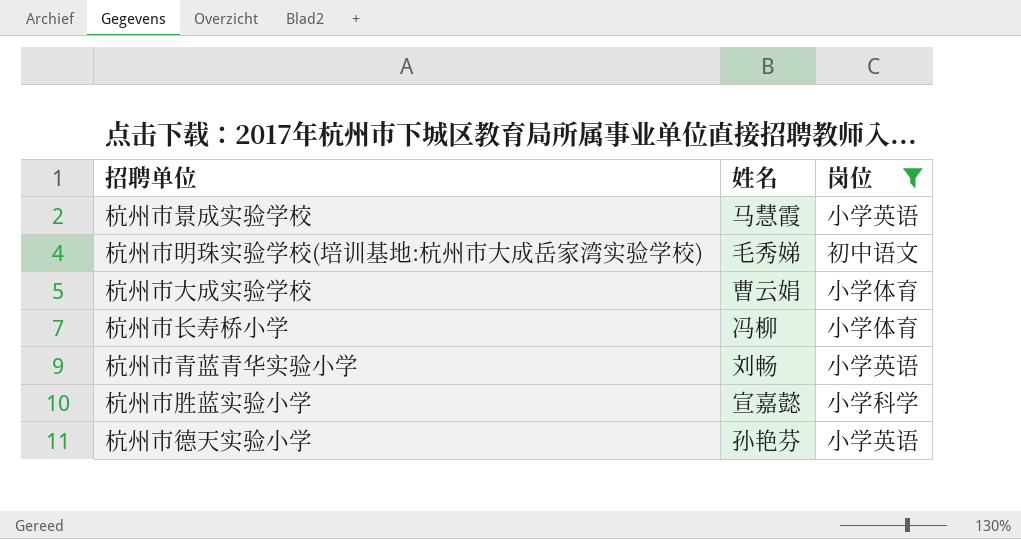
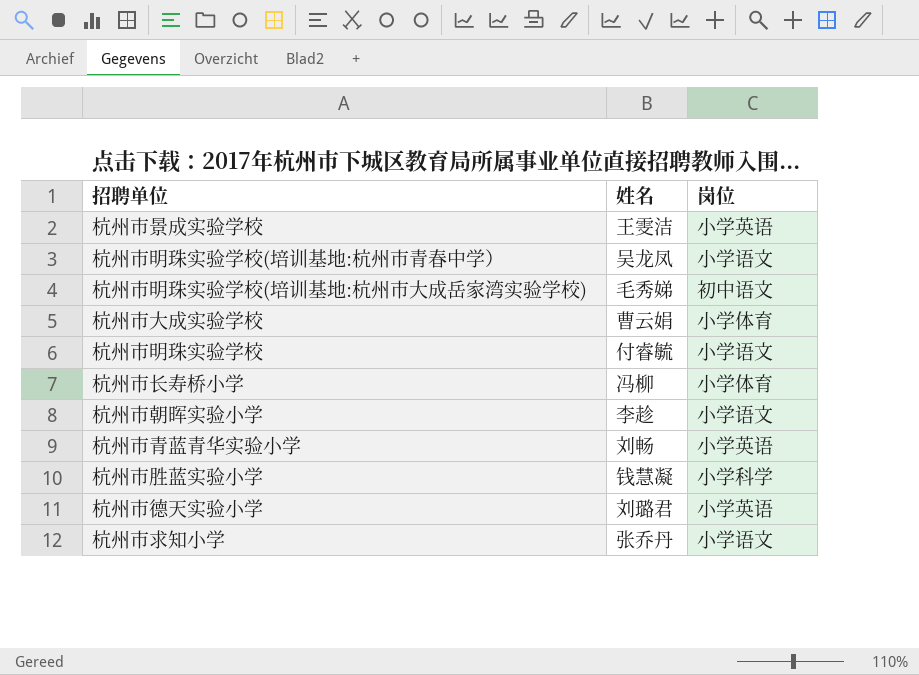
filter: 岗位 != 小学语文 -> none
杭州市景成实验学校 | 姓名: 马慧霞 -> 王雯洁
杭州市胜蓝实验小学 | 姓名: 宣嘉懿 -> 钱慧凝
杭州市德天实验小学 | 姓名: 孙艳芬 -> 刘璐君

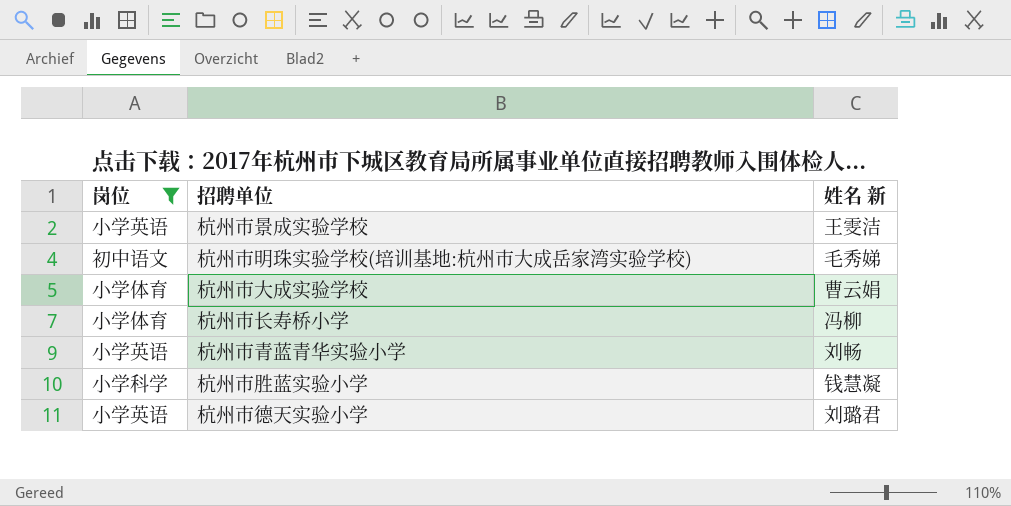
filter: none -> 岗位 != 小学语文
column 岗位 | position: 3 -> 1
column name: 姓名 -> 姓名 新

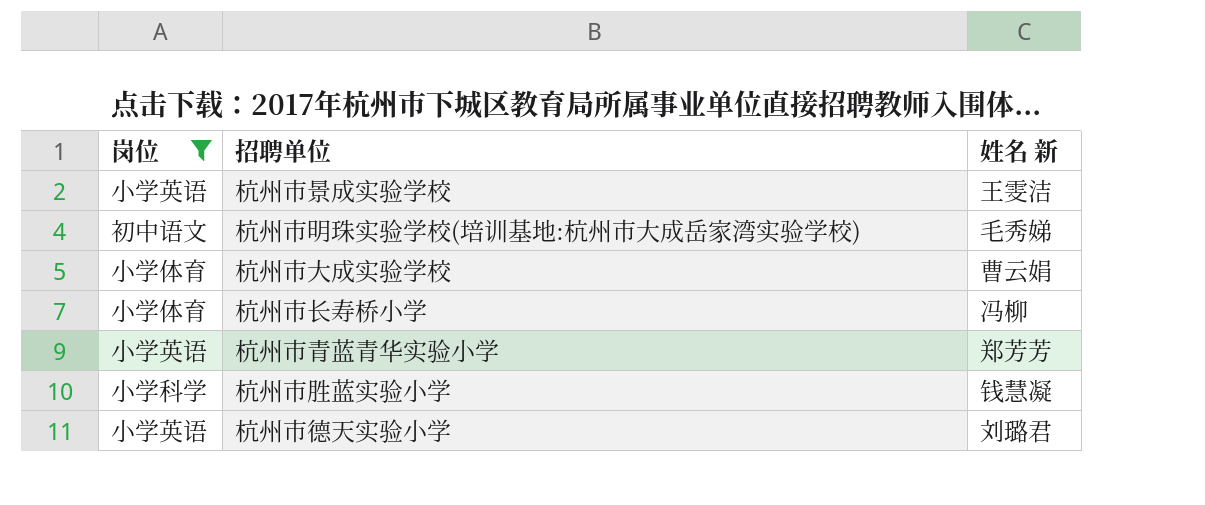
杭州市青蓝青华实验小学 | 姓名 新: 刘畅 -> 郑芳芳

